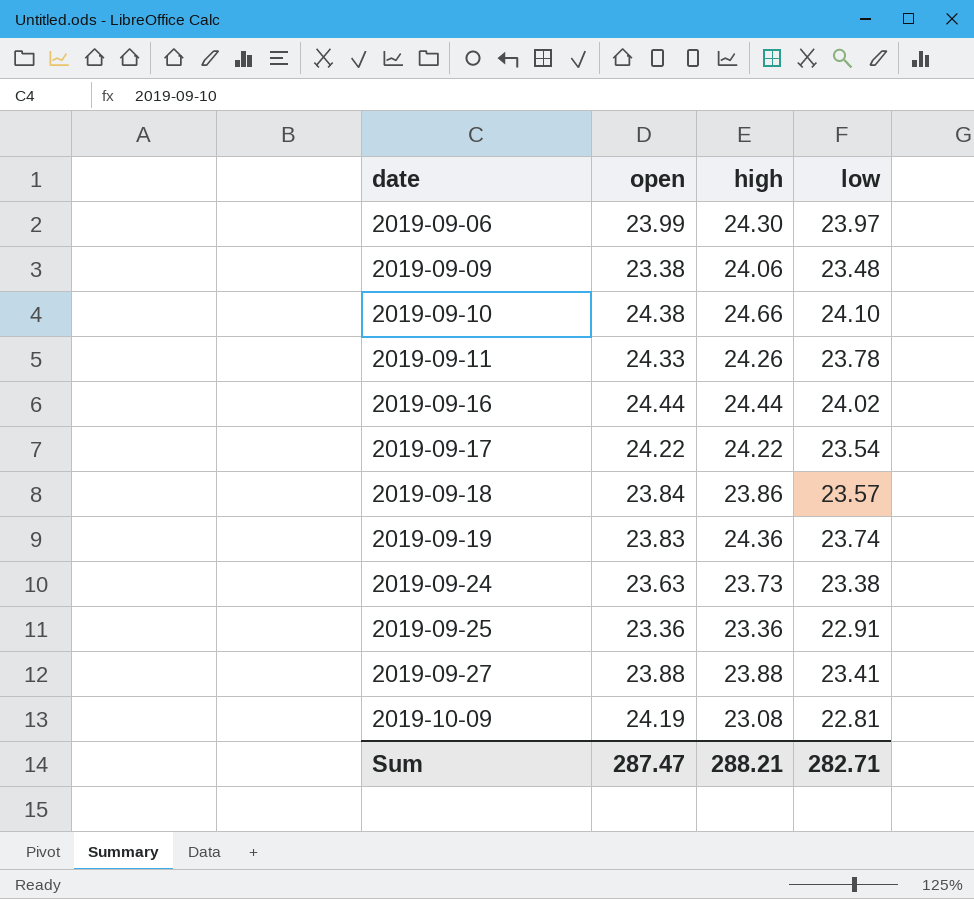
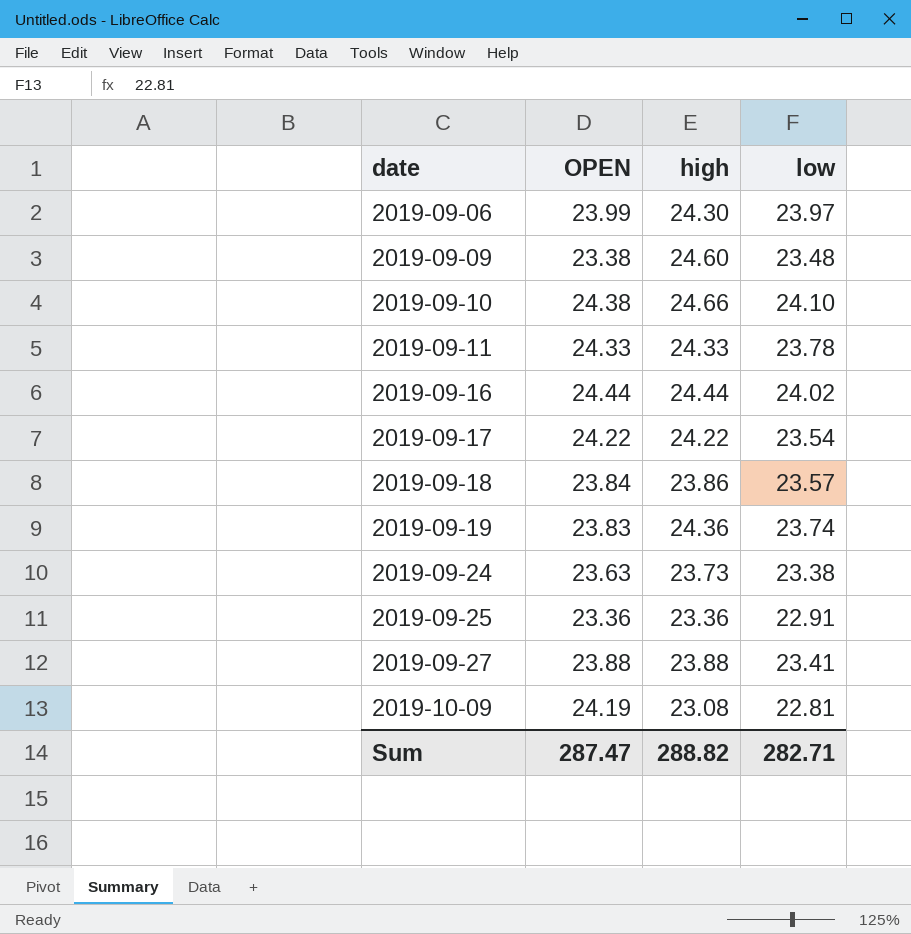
column name: open -> OPEN
2019-09-09 | high: 24.06 -> 24.60
2019-09-11 | high: 24.26 -> 24.33
Sum | high: 288.21 -> 288.82

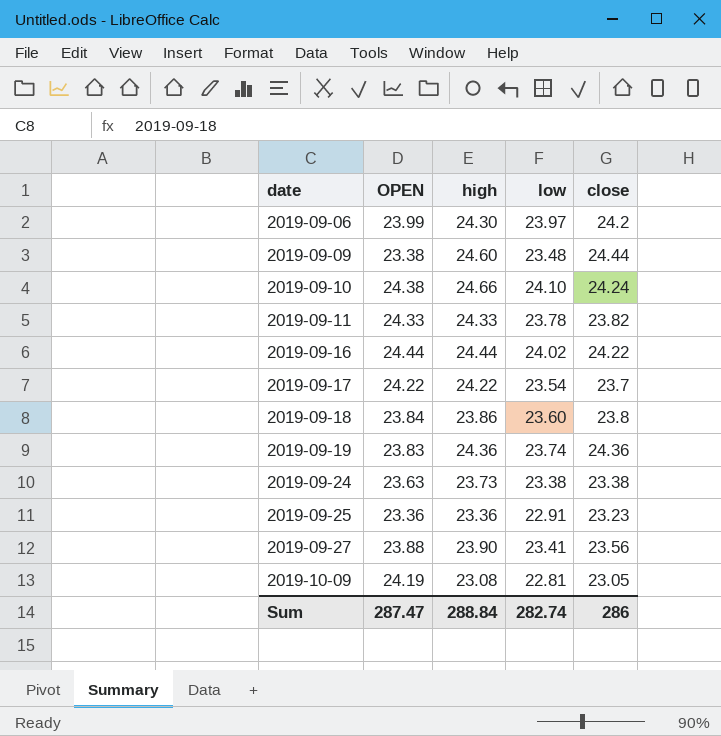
column close | position: none -> 5
2019-09-18 | low: 23.57 -> 23.60
2019-09-27 | high: 23.88 -> 23.90
Sum | high: 288.82 -> 288.84
Sum | low: 282.71 -> 282.74

